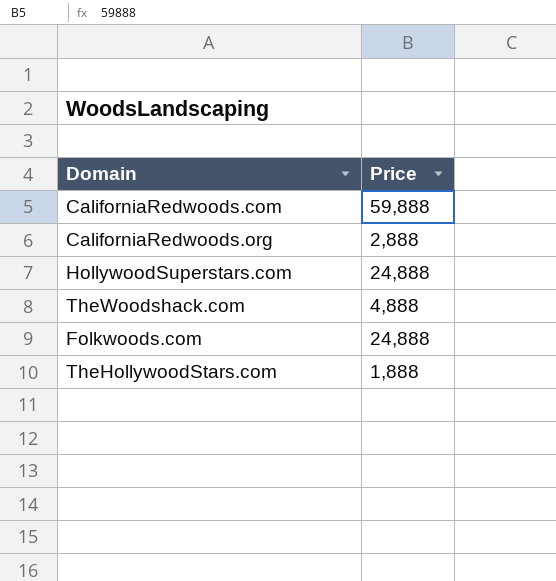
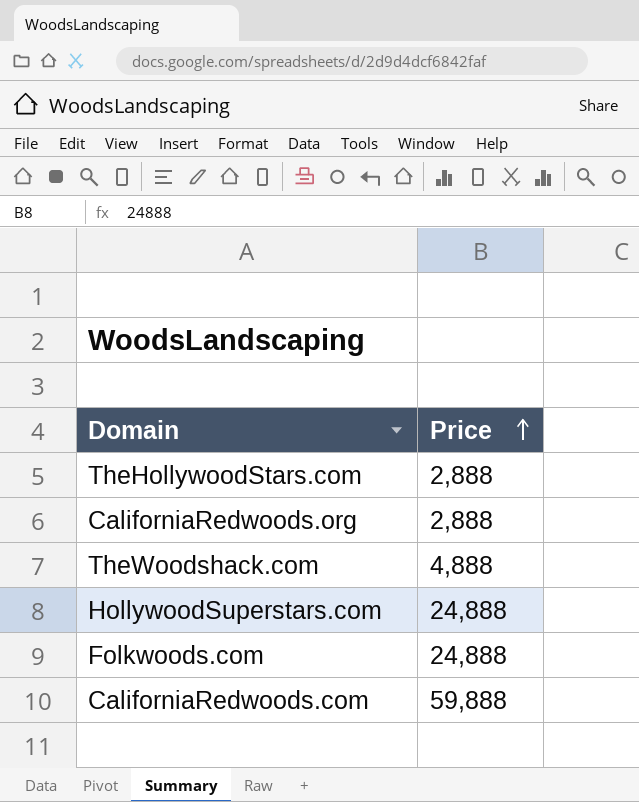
row order: none -> Price ascending
TheHollywoodStars.com | Price: 1,888 -> 2,888

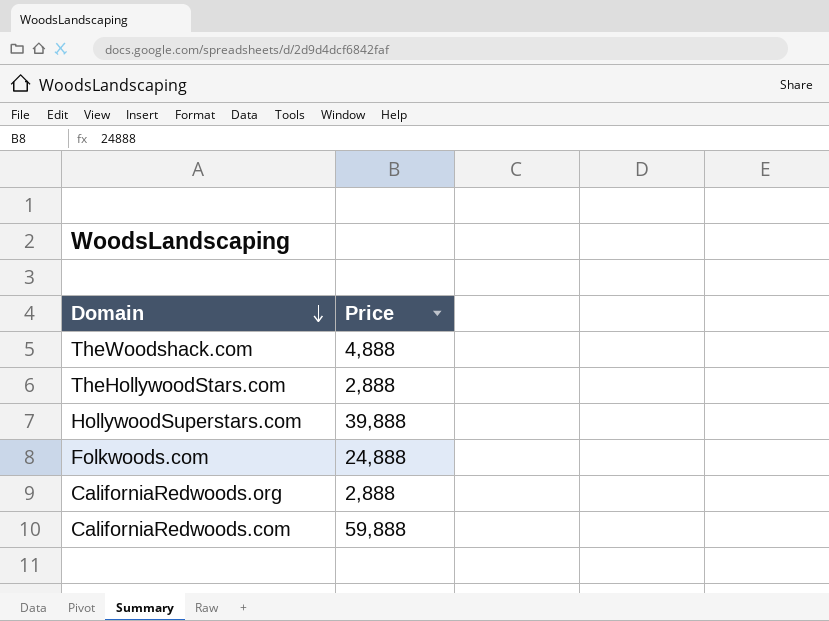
row order: Price ascending -> Domain descending
HollywoodSuperstars.com | Price: 24,888 -> 39,888

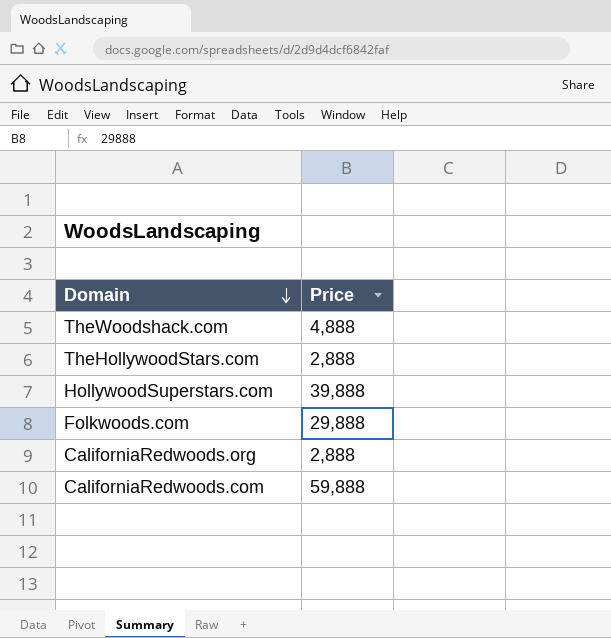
Folkwoods.com | Price: 24,888 -> 29,888

